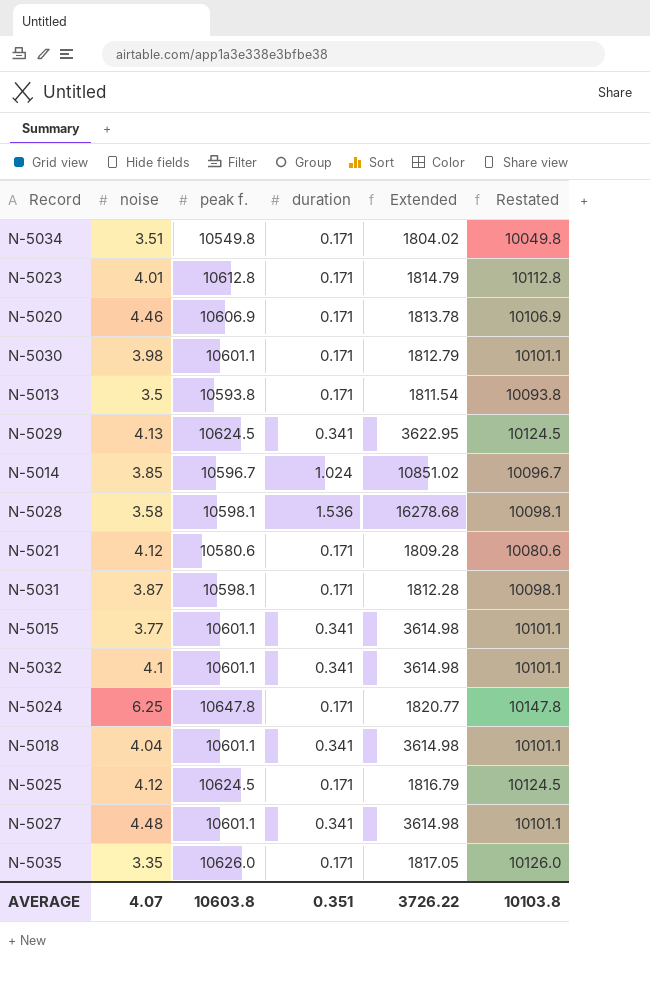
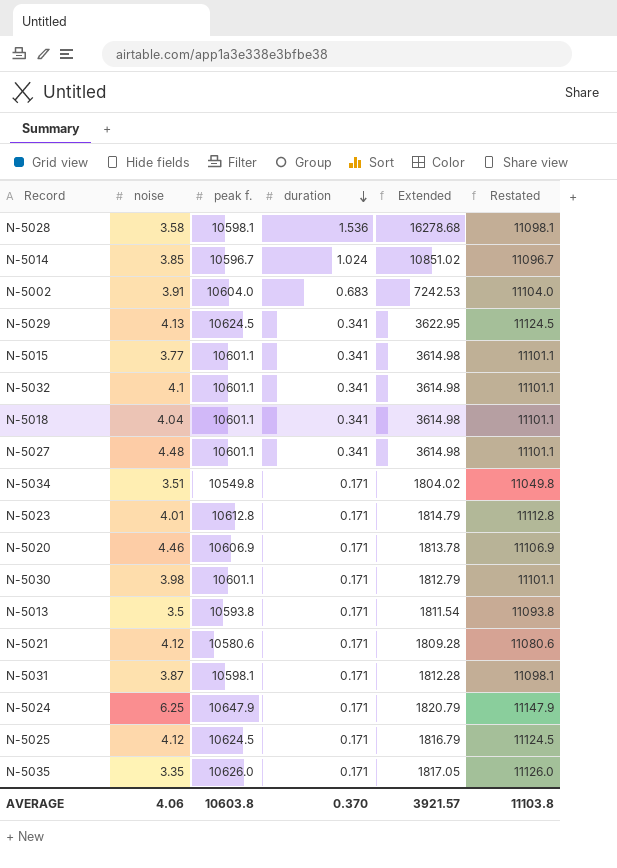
row order: none -> duration descending
column Restated | formula: [peak f.] - 500 -> [peak f.] + 500
row N-5002: none -> 3.91 | 10604.0 | 0.683 | 7242.53 | 11104.0
N-5024 | peak f.: 10647.8 -> 10647.9
N-5024 | Extended: 1820.77 -> 1820.79
AVERAGE | noise: 4.07 -> 4.06
AVERAGE | duration: 0.351 -> 0.370
AVERAGE | Extended: 3726.22 -> 3921.57
AVERAGE | Restated: 10103.8 -> 11103.8

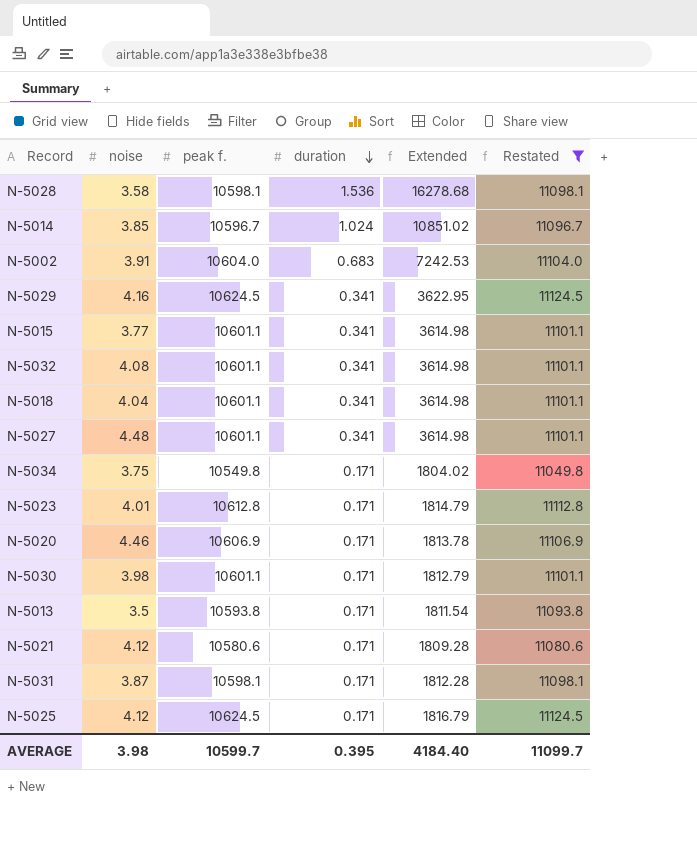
filter: none -> Restated <= 11124.5
N-5029 | noise: 4.13 -> 4.16
N-5032 | noise: 4.1 -> 4.08
N-5034 | noise: 3.51 -> 3.75
AVERAGE | noise: 4.06 -> 3.98
AVERAGE | peak f.: 10603.8 -> 10599.7
AVERAGE | duration: 0.370 -> 0.395
AVERAGE | Extended: 3921.57 -> 4184.40
AVERAGE | Restated: 11103.8 -> 11099.7

